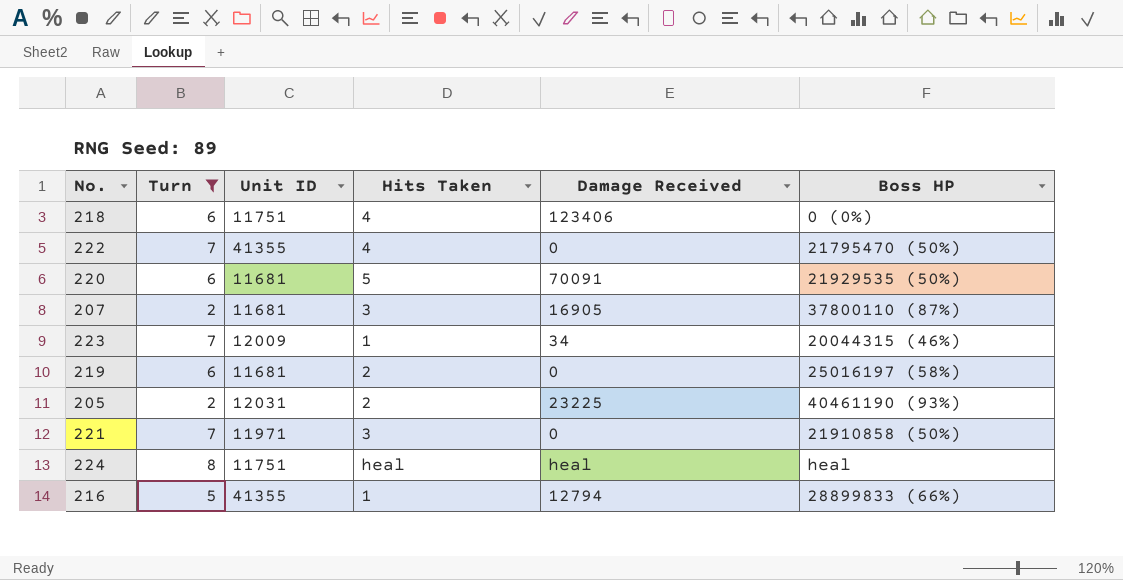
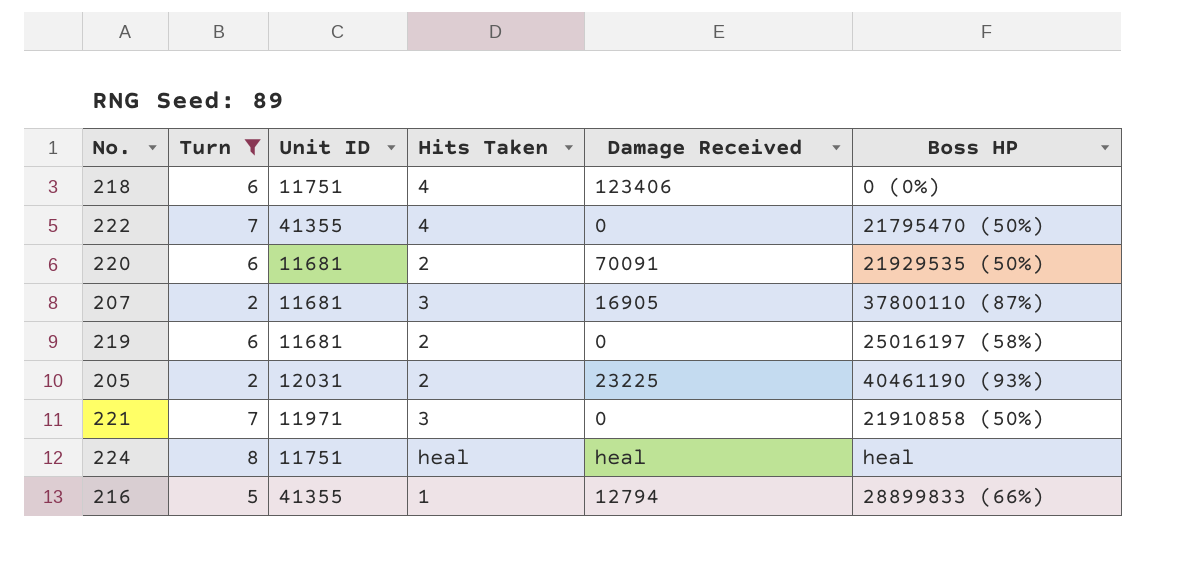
row 223: 7 | 12009 | 1 | 34 | 20044315 (46%) -> none
220 | Hits Taken: 5 -> 2

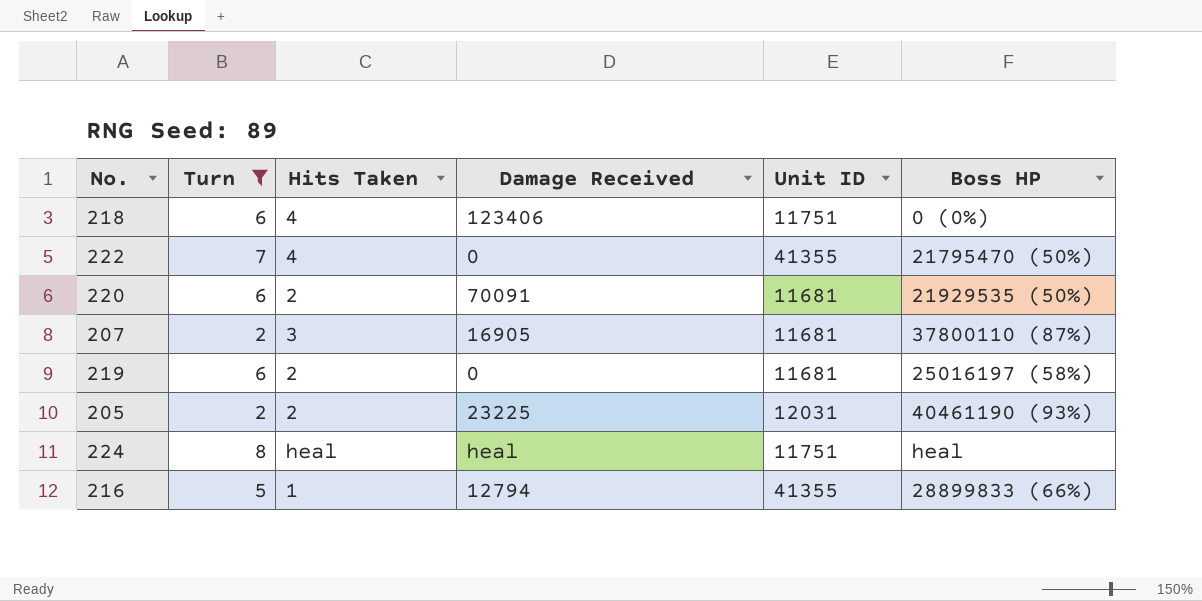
column Unit ID | position: 3 -> 5
row 221: 7 | 11971 | 3 | 0 | 21910858 (50%) -> none

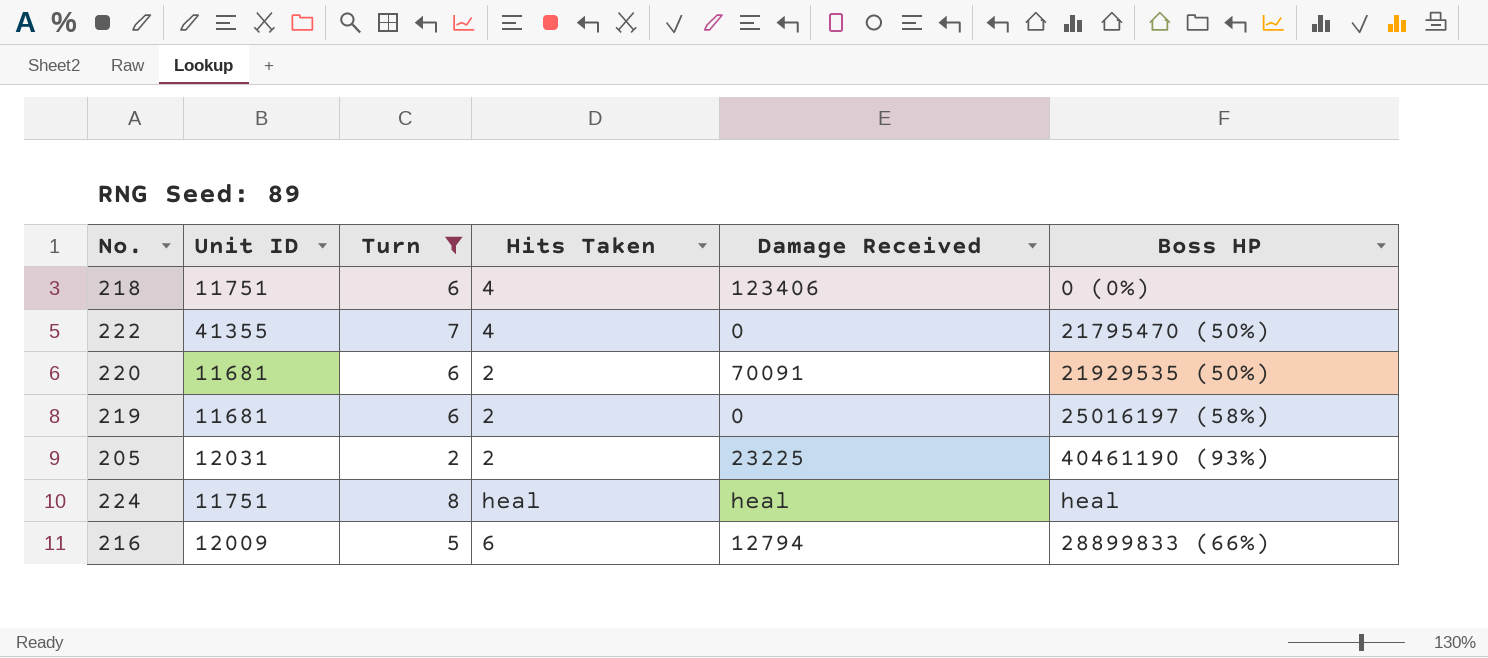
column Unit ID | position: 5 -> 2
row 207: 2 | 3 | 16905 | 11681 | 37800110 (87%) -> none
216 | Unit ID: 41355 -> 12009
216 | Hits Taken: 1 -> 6

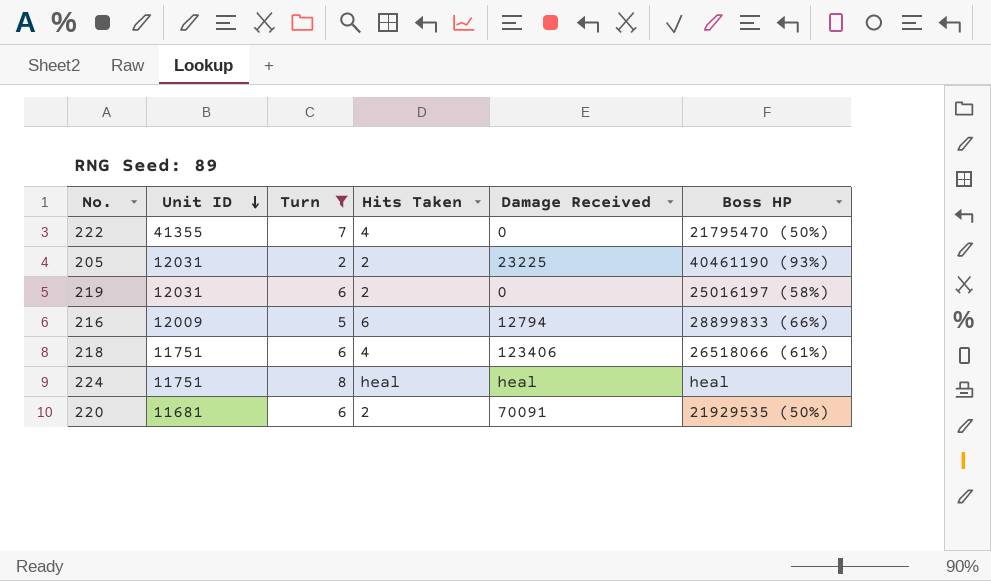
row order: none -> Unit ID descending
219 | Unit ID: 11681 -> 12031
218 | Boss HP: 0 (0%) -> 26518066 (61%)

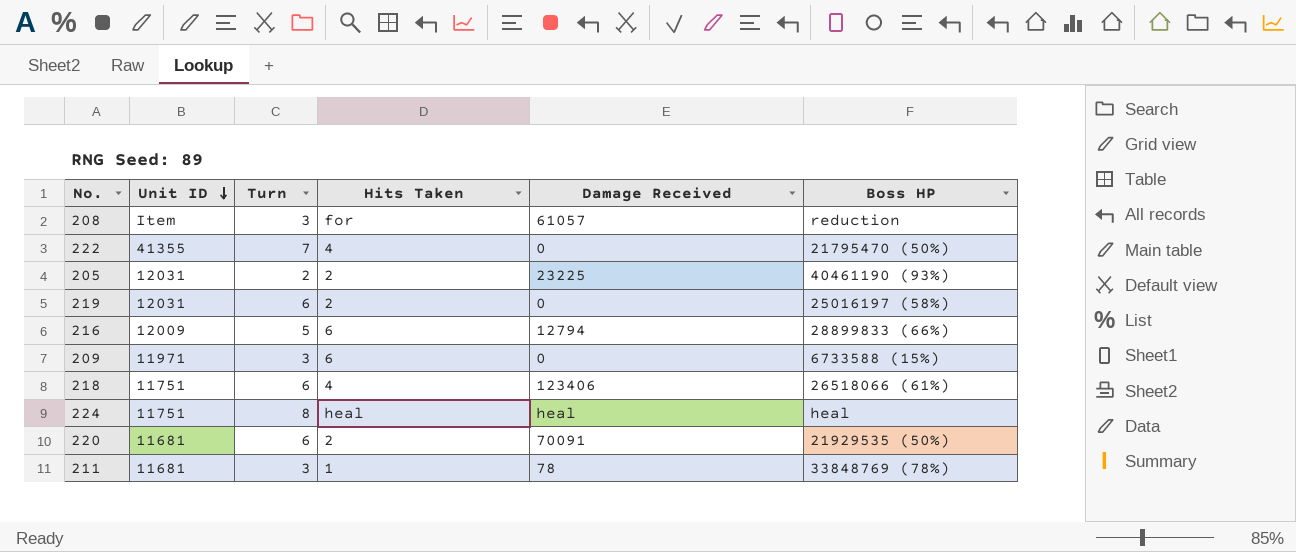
filter: Turn != 3 -> none

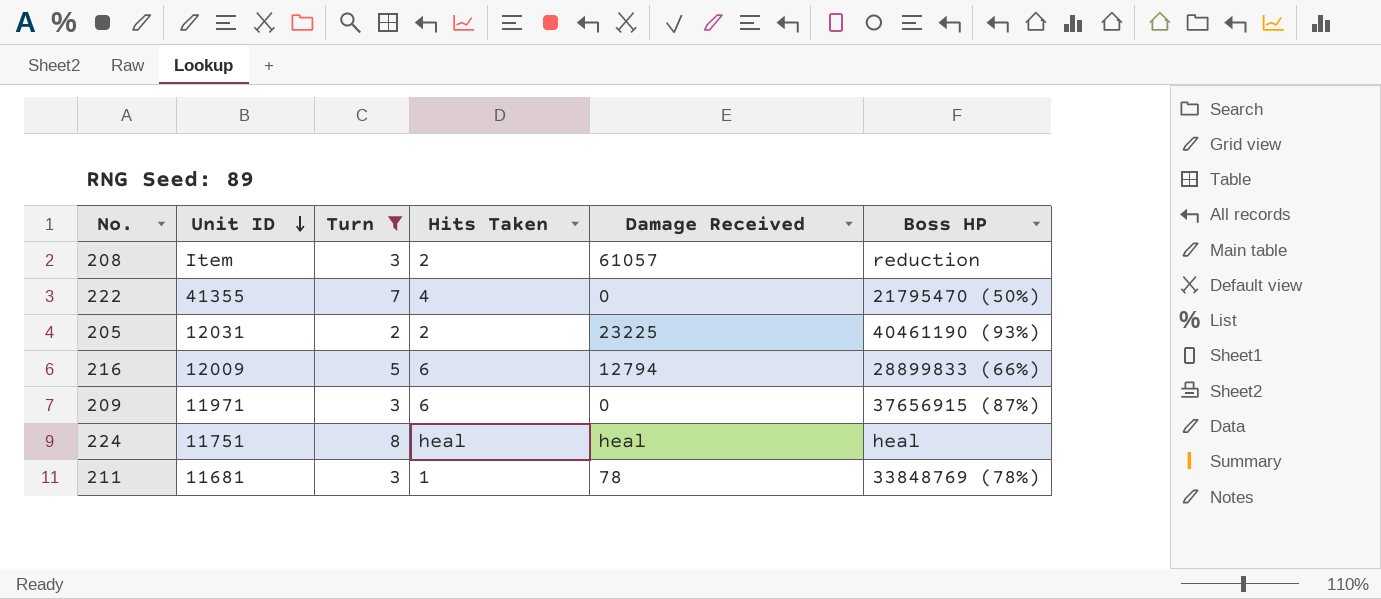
filter: none -> Turn != 6
208 | Hits Taken: for -> 2
209 | Boss HP: 6733588 (15%) -> 37656915 (87%)

